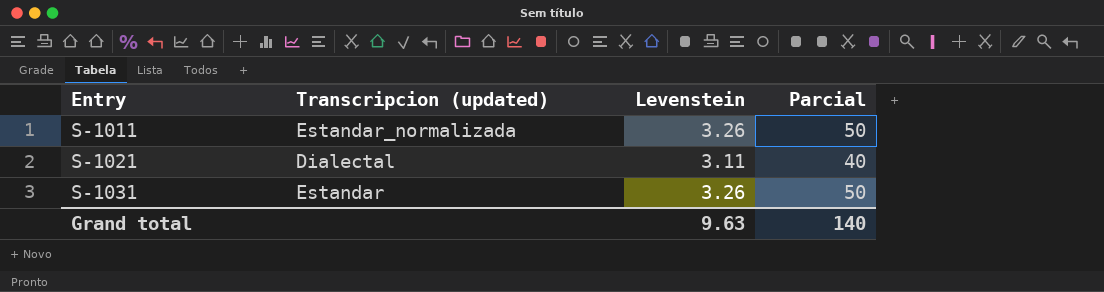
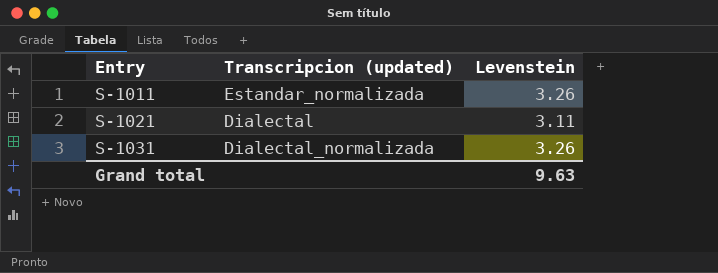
column Parcial | position: 4 -> none
S-1031 | Transcripcion (updated): Estandar -> Dialectal_normalizada

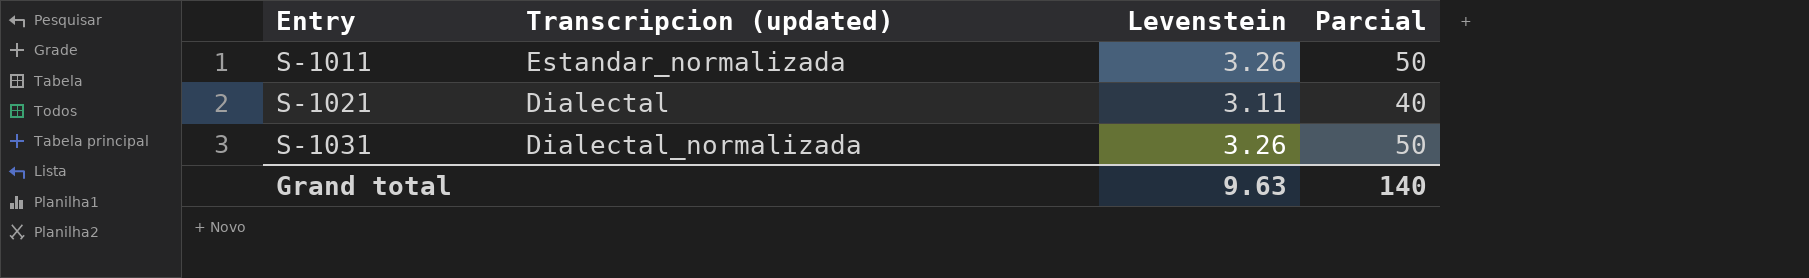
column Parcial | position: none -> 4

